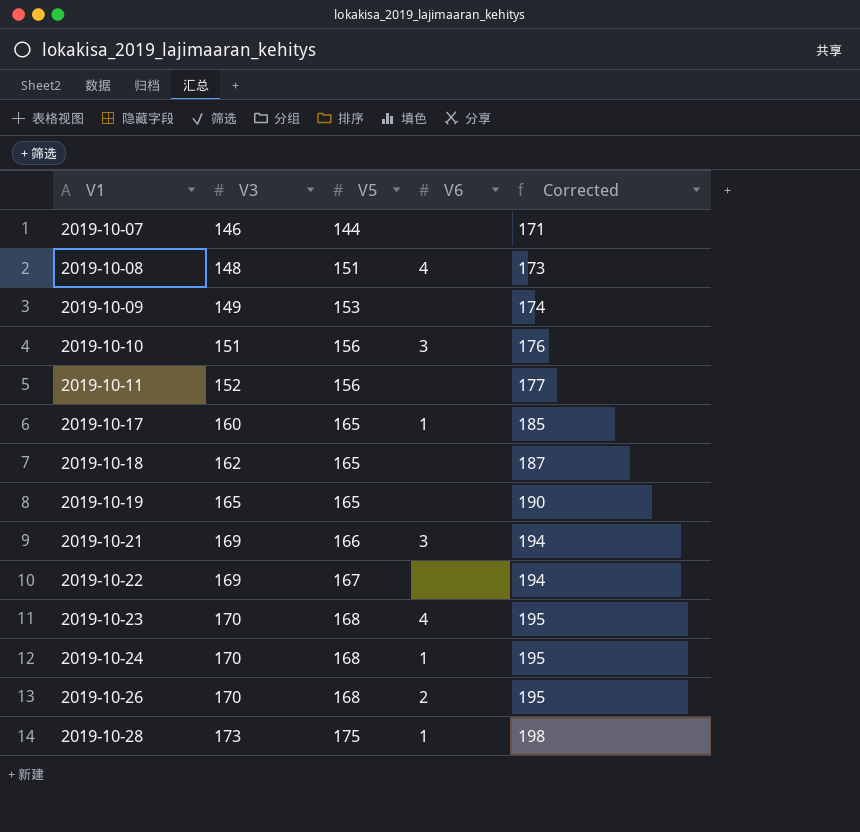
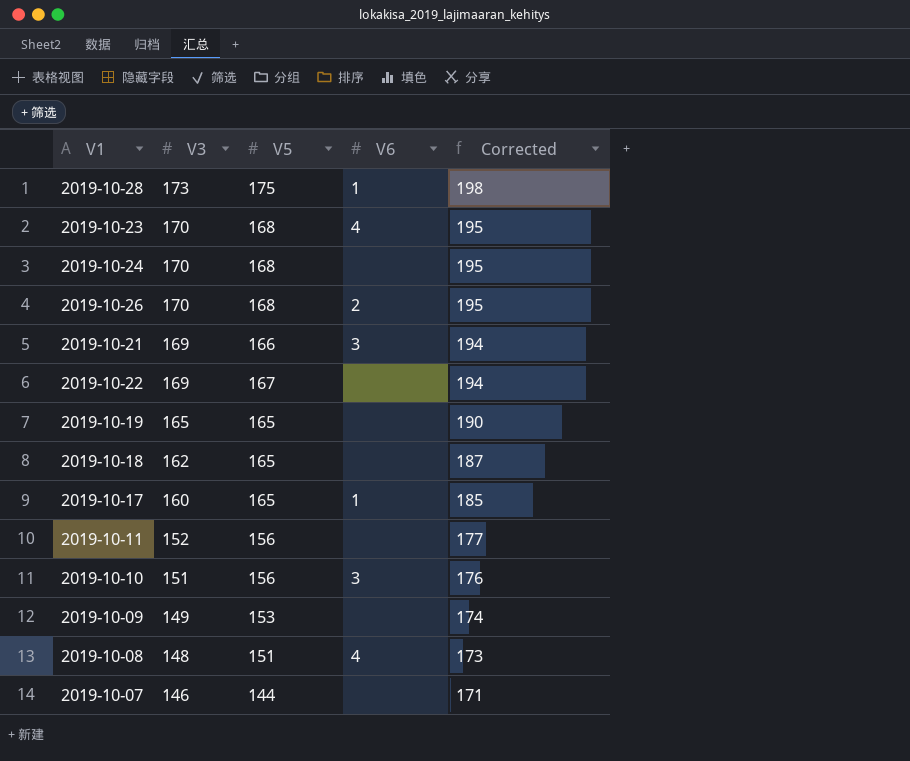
row order: V1 ascending -> V3 descending
2019-10-24 | V6: 1 -> none

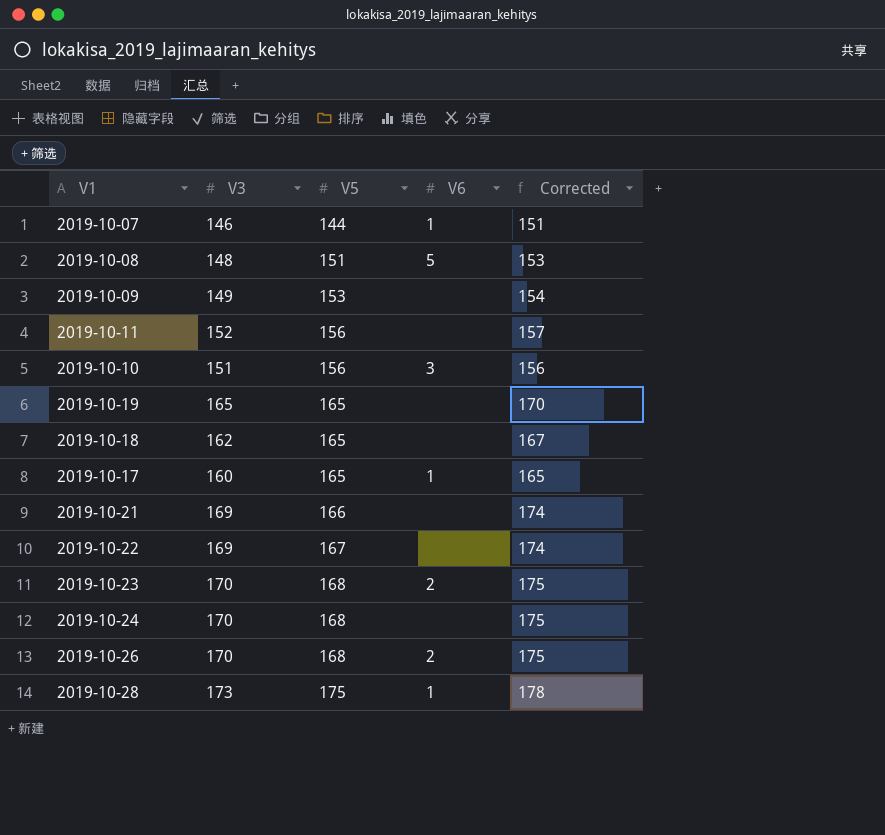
row order: V3 descending -> V5 ascending
column Corrected | formula: [V3] + 25 -> [V3] + 5
2019-10-07 | V6: none -> 1
2019-10-08 | V6: 4 -> 5
2019-10-21 | V6: 3 -> none
2019-10-23 | V6: 4 -> 2

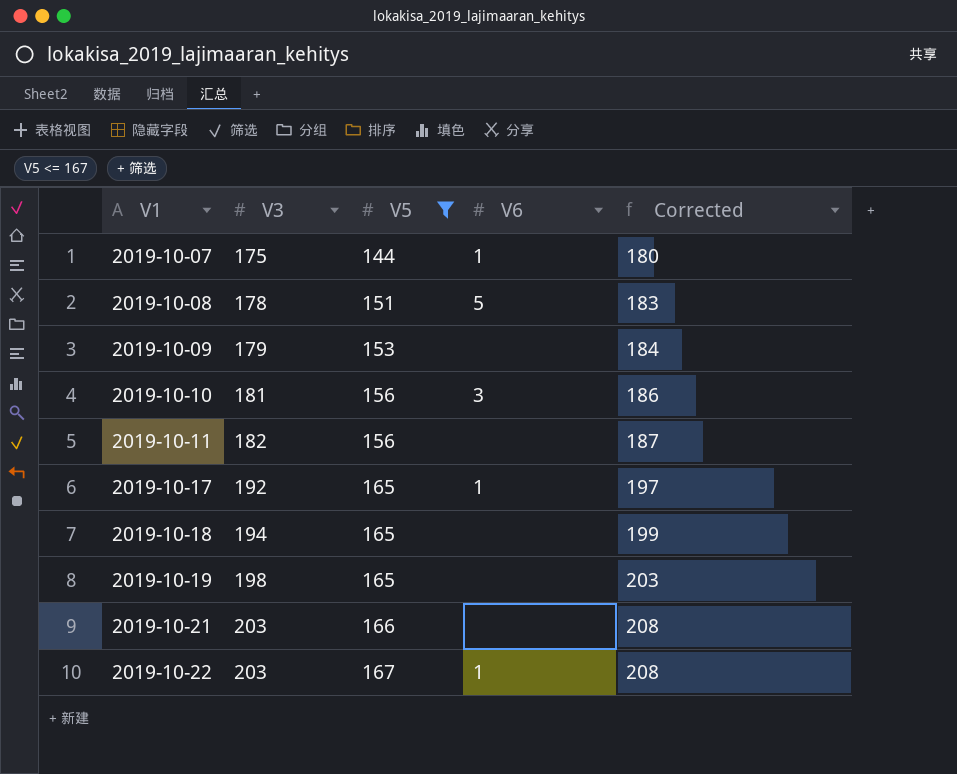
filter: none -> V5 <= 167
row order: V5 ascending -> V1 ascending
2019-10-07 | V3: 146 -> 175
2019-10-07 | Corrected: 151 -> 180
2019-10-08 | V3: 148 -> 178
2019-10-08 | Corrected: 153 -> 183
2019-10-09 | V3: 149 -> 179
2019-10-09 | Corrected: 154 -> 184
2019-10-10 | V3: 151 -> 181
2019-10-10 | Corrected: 156 -> 186
2019-10-11 | V3: 152 -> 182
2019-10-11 | Corrected: 157 -> 187
2019-10-17 | V3: 160 -> 192
2019-10-17 | Corrected: 165 -> 197
2019-10-18 | V3: 162 -> 194
2019-10-18 | Corrected: 167 -> 199
2019-10-19 | V3: 165 -> 198
2019-10-19 | Corrected: 170 -> 203
2019-10-21 | V3: 169 -> 203
2019-10-21 | Corrected: 174 -> 208
2019-10-22 | V3: 169 -> 203
2019-10-22 | V6: none -> 1
2019-10-22 | Corrected: 174 -> 208

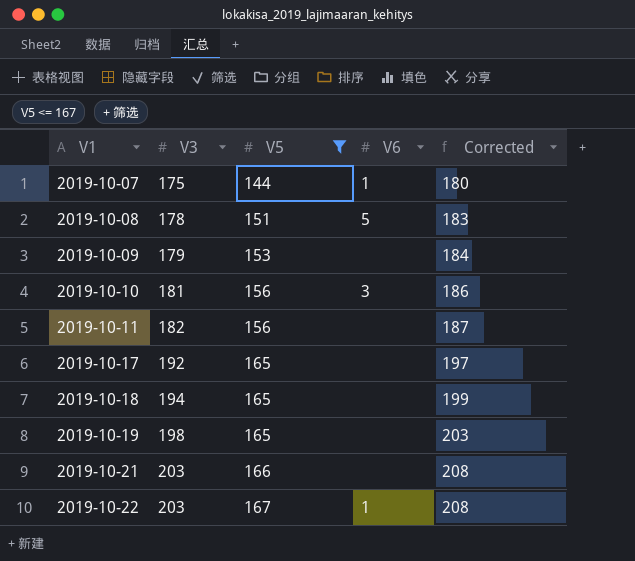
2019-10-17 | V6: 1 -> none

